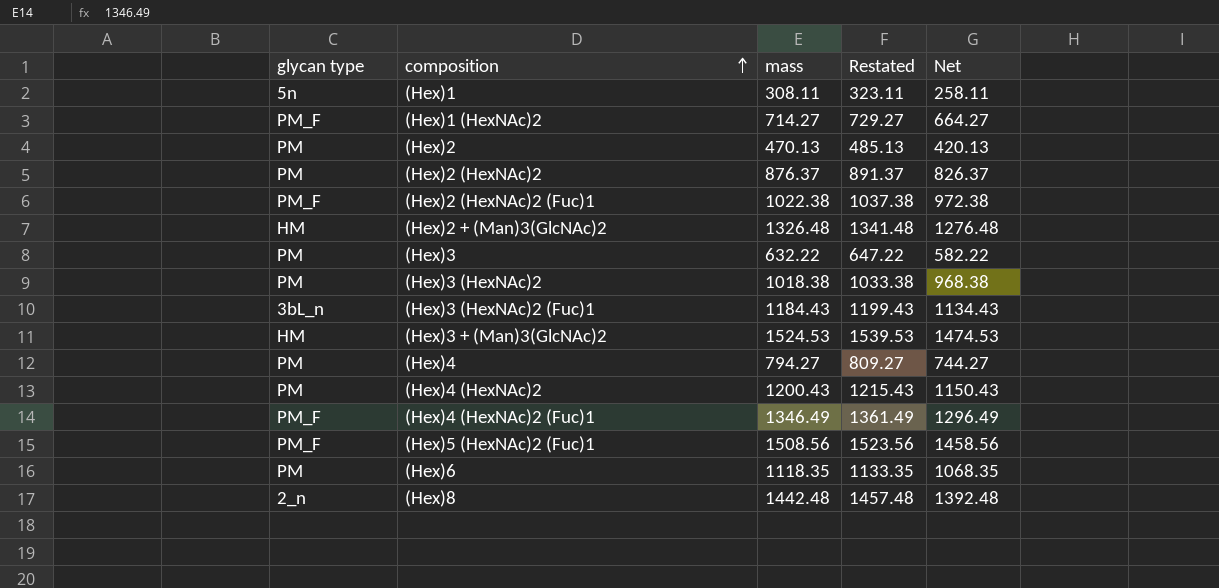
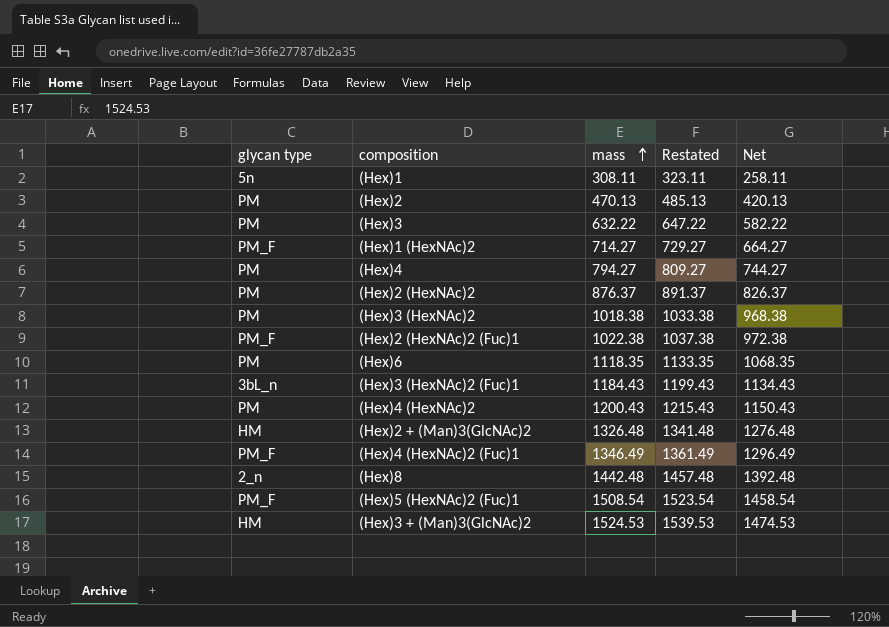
row order: composition ascending -> mass ascending
(Hex)5 (HexNAc)2 (Fuc)1 | mass: 1508.56 -> 1508.54
(Hex)5 (HexNAc)2 (Fuc)1 | Restated: 1523.56 -> 1523.54
(Hex)5 (HexNAc)2 (Fuc)1 | Net: 1458.56 -> 1458.54

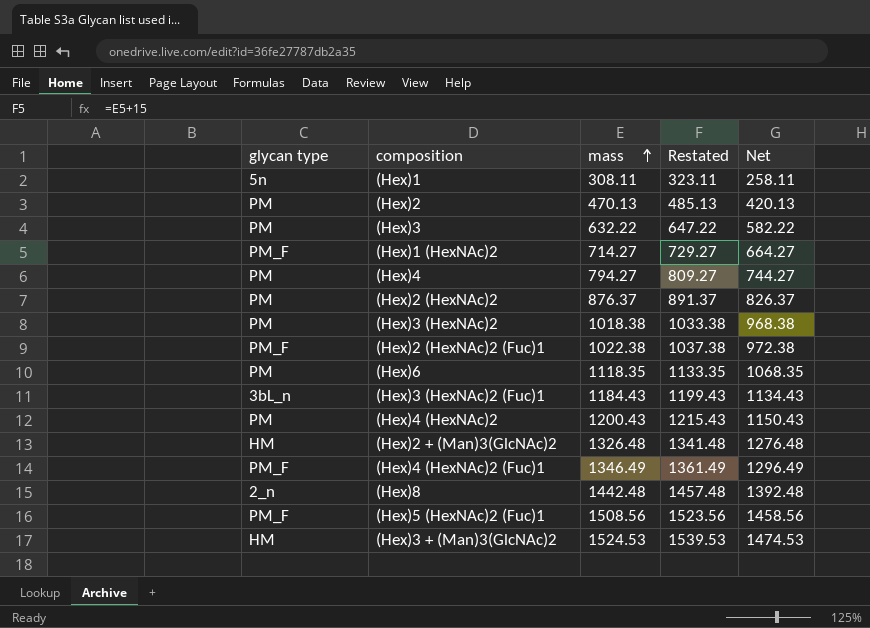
(Hex)5 (HexNAc)2 (Fuc)1 | mass: 1508.54 -> 1508.56
(Hex)5 (HexNAc)2 (Fuc)1 | Restated: 1523.54 -> 1523.56
(Hex)5 (HexNAc)2 (Fuc)1 | Net: 1458.54 -> 1458.56

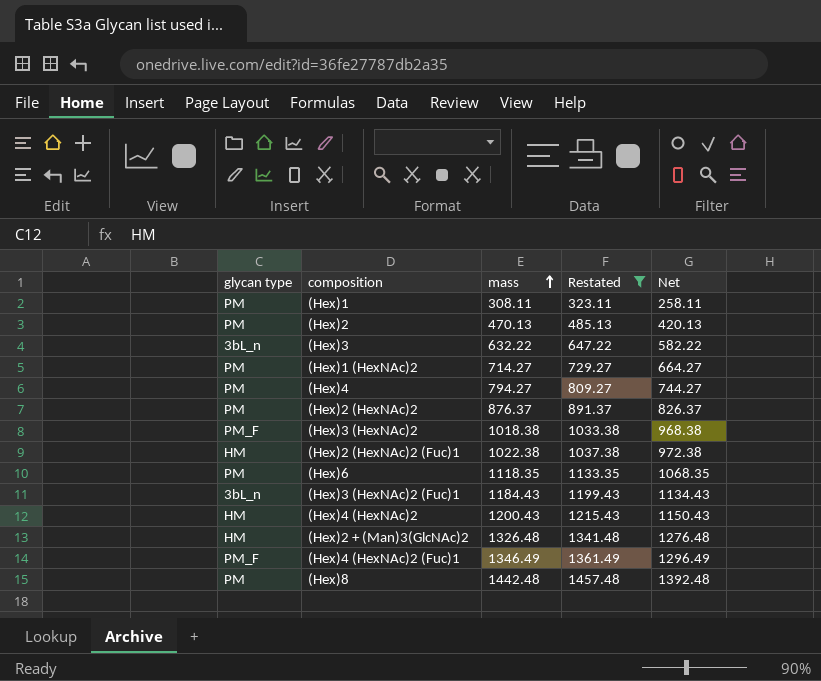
filter: none -> Restated <= 1457.48
(Hex)1 | glycan type: 5n -> PM
(Hex)3 | glycan type: PM -> 3bL_n
(Hex)1 (HexNAc)2 | glycan type: PM_F -> PM
(Hex)3 (HexNAc)2 | glycan type: PM -> PM_F
(Hex)2 (HexNAc)2 (Fuc)1 | glycan type: PM_F -> HM
(Hex)4 (HexNAc)2 | glycan type: PM -> HM
(Hex)8 | glycan type: 2_n -> PM

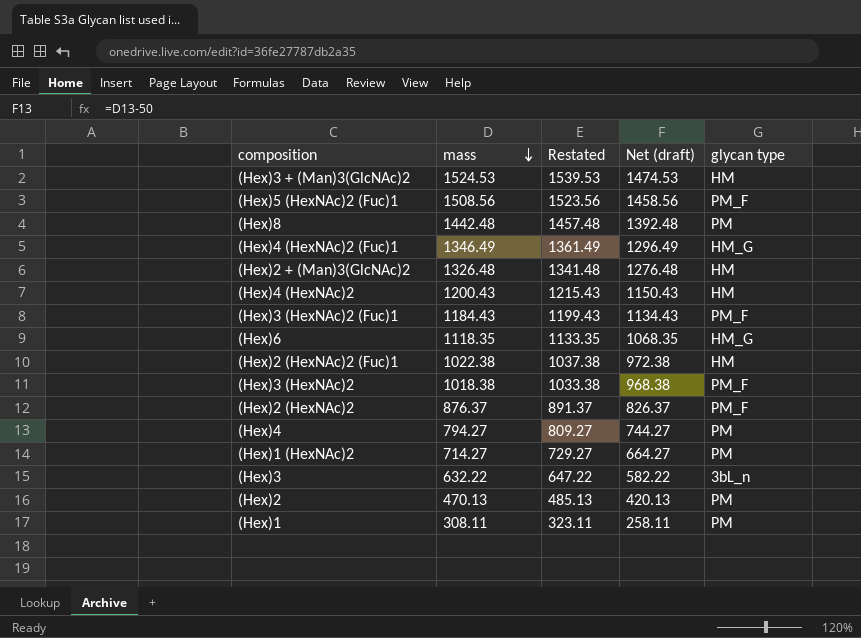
filter: Restated <= 1457.48 -> none
row order: mass ascending -> mass descending
column name: Net -> Net (draft)
column glycan type | position: 1 -> 5
(Hex)4 (HexNAc)2 (Fuc)1 | glycan type: PM_F -> HM_G
(Hex)3 (HexNAc)2 (Fuc)1 | glycan type: 3bL_n -> PM_F
(Hex)6 | glycan type: PM -> HM_G
(Hex)2 (HexNAc)2 | glycan type: PM -> PM_F

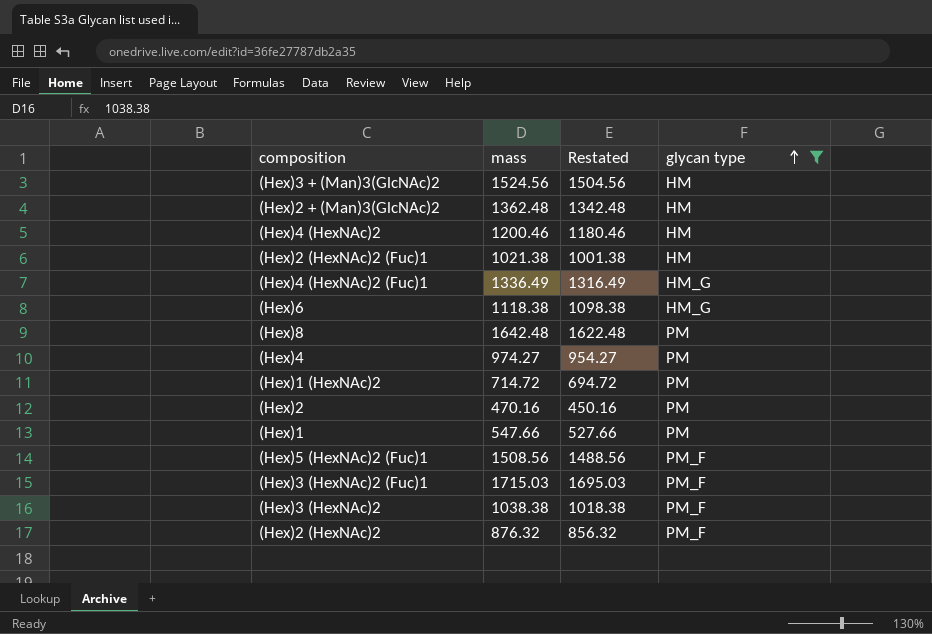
filter: none -> glycan type != 3bL_n
row order: mass descending -> glycan type ascending
column Net (draft) | formula: [mass] - 50 -> none
column Restated | formula: [mass] + 15 -> [mass] - 20
(Hex)3 + (Man)3(GlcNAc)2 | mass: 1524.53 -> 1524.56
(Hex)2 + (Man)3(GlcNAc)2 | mass: 1326.48 -> 1362.48
(Hex)4 (HexNAc)2 | mass: 1200.43 -> 1200.46
(Hex)2 (HexNAc)2 (Fuc)1 | mass: 1022.38 -> 1021.38
(Hex)4 (HexNAc)2 (Fuc)1 | mass: 1346.49 -> 1336.49
(Hex)6 | mass: 1118.35 -> 1118.38
(Hex)8 | mass: 1442.48 -> 1642.48
(Hex)4 | mass: 794.27 -> 974.27
(Hex)1 (HexNAc)2 | mass: 714.27 -> 714.72
(Hex)2 | mass: 470.13 -> 470.16
(Hex)1 | mass: 308.11 -> 547.66
(Hex)3 (HexNAc)2 (Fuc)1 | mass: 1184.43 -> 1715.03
(Hex)3 (HexNAc)2 | mass: 1018.38 -> 1038.38
(Hex)2 (HexNAc)2 | mass: 876.37 -> 876.32

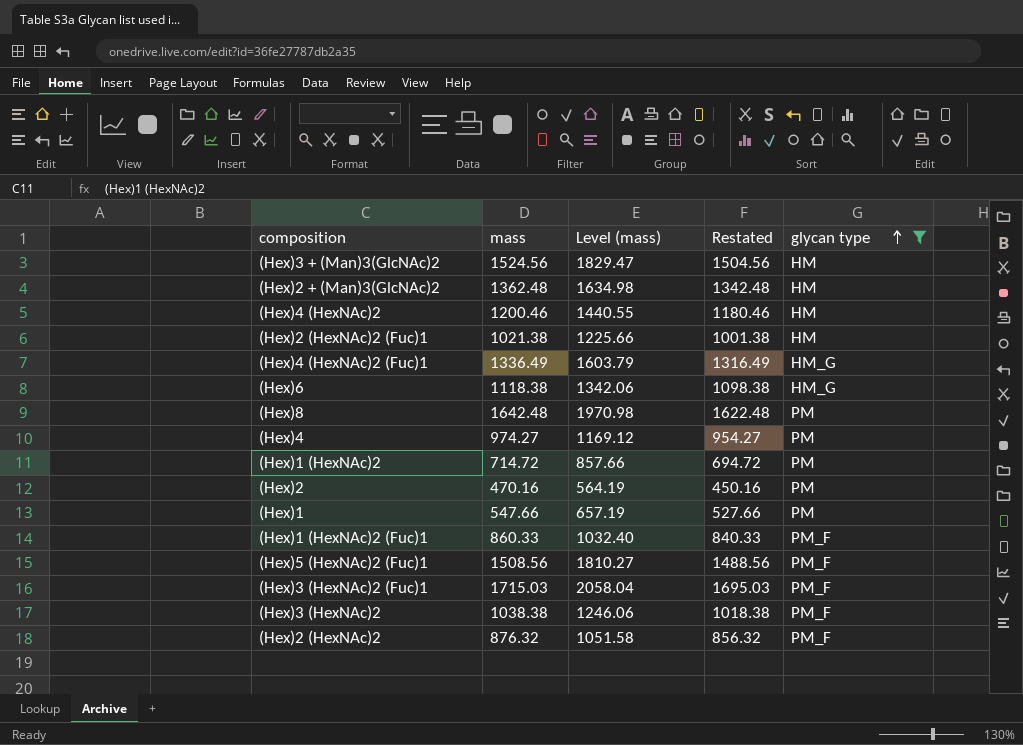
column Level (mass) | formula: none -> [mass] * 1.2
row (Hex)1 (HexNAc)2 (Fuc)1: none -> 860.33 | 1032.40 | 840.33 | PM_F

